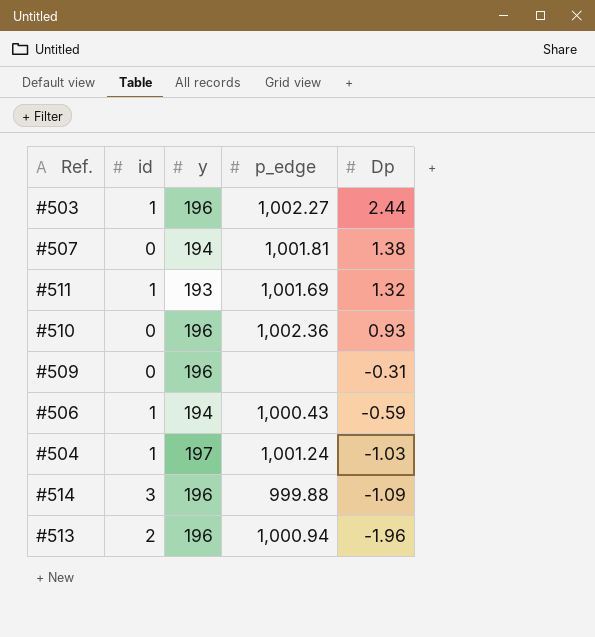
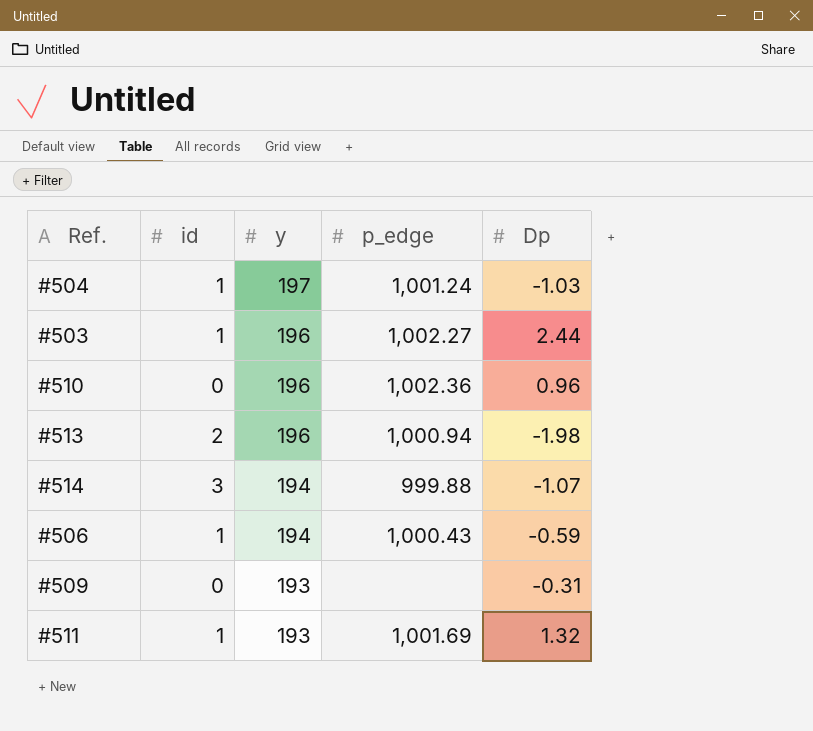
row order: Dp descending -> y descending
row #507: 0 | 194 | 1,001.81 | 1.38 -> none
#510 | Dp: 0.93 -> 0.96
#513 | Dp: -1.96 -> -1.98
#514 | y: 196 -> 194
#514 | Dp: -1.09 -> -1.07
#509 | y: 196 -> 193

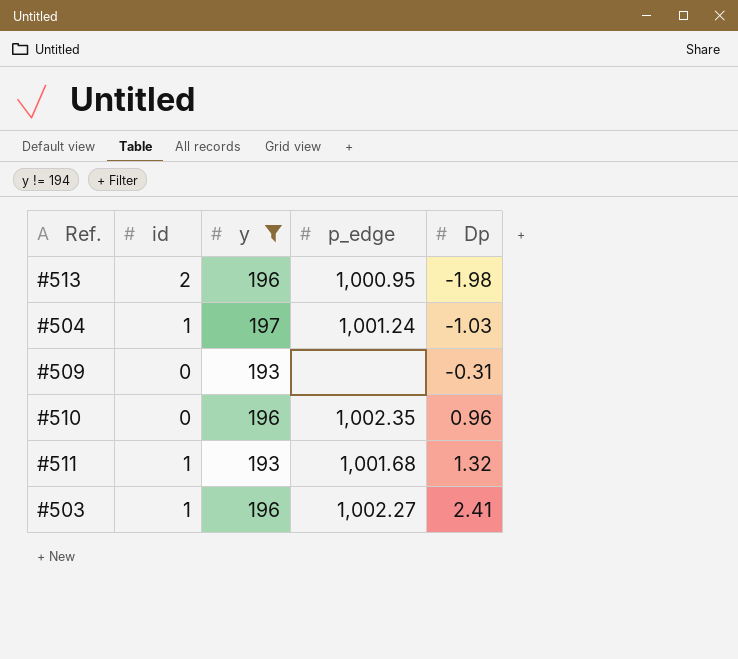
filter: none -> y != 194
row order: y descending -> Dp ascending
#513 | p_edge: 1,000.94 -> 1,000.95
#510 | p_edge: 1,002.36 -> 1,002.35
#511 | p_edge: 1,001.69 -> 1,001.68
#503 | Dp: 2.44 -> 2.41

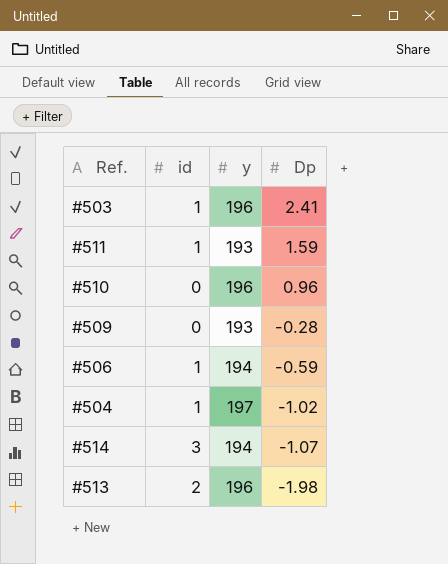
filter: y != 194 -> none
row order: Dp ascending -> Dp descending
column p_edge | position: 4 -> none
#511 | Dp: 1.32 -> 1.59
#509 | Dp: -0.31 -> -0.28
#504 | Dp: -1.03 -> -1.02

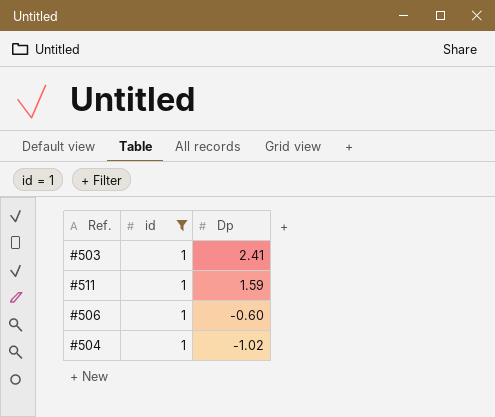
filter: none -> id = 1
column y | position: 3 -> none
#506 | Dp: -0.59 -> -0.60

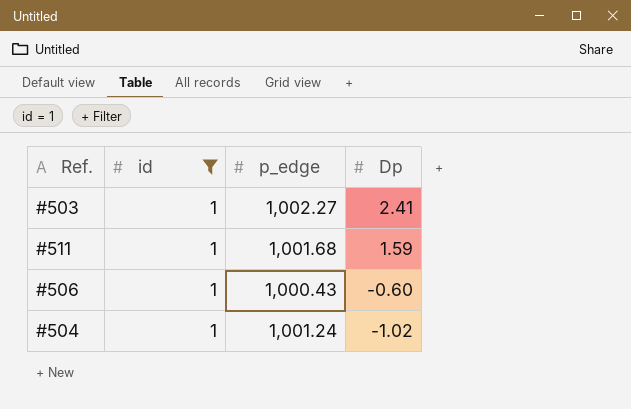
column p_edge | position: none -> 3

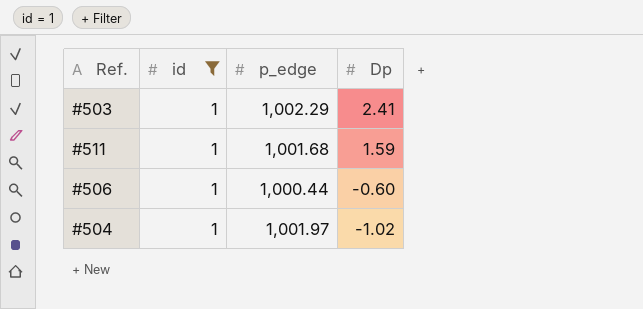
#503 | p_edge: 1,002.27 -> 1,002.29
#506 | p_edge: 1,000.43 -> 1,000.44
#504 | p_edge: 1,001.24 -> 1,001.97

